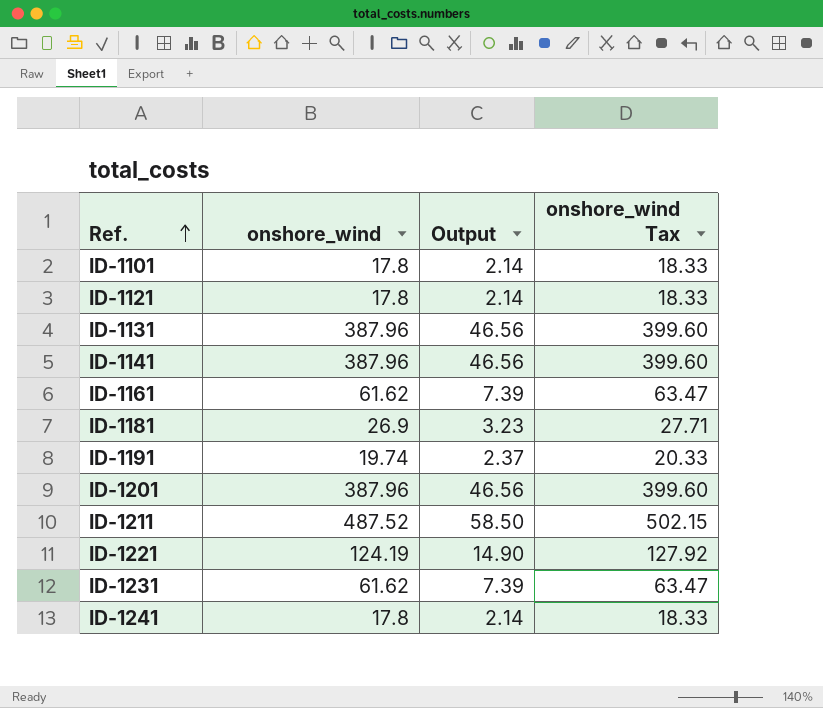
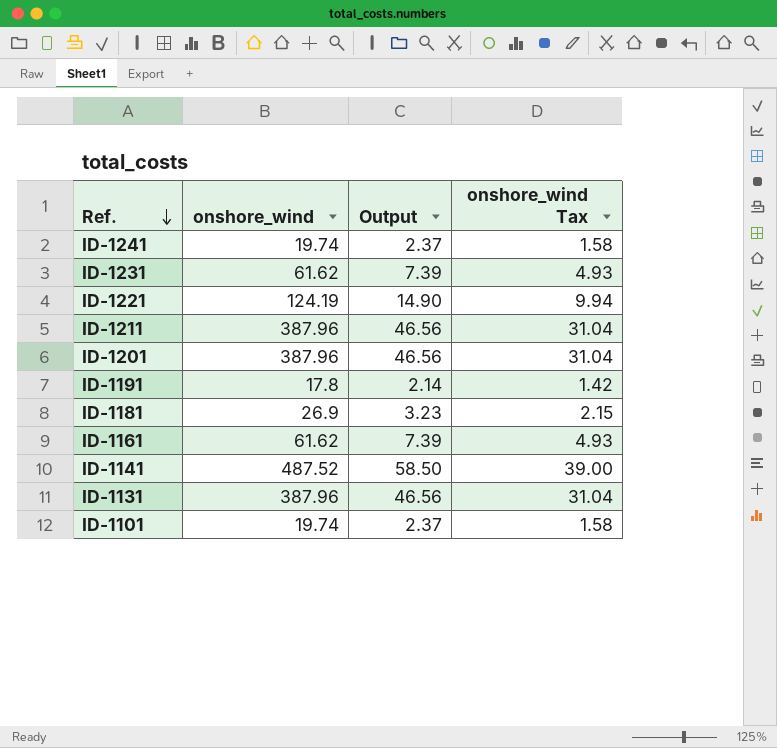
row order: Ref. ascending -> Ref. descending
column onshore_wind Tax | formula: [onshore_wind] * 1.03 -> [onshore_wind] * 0.08
row ID-1121: 17.8 | 2.14 | 18.33 -> none
ID-1241 | onshore_wind: 17.8 -> 19.74
ID-1241 | Output: 2.14 -> 2.37
ID-1211 | onshore_wind: 487.52 -> 387.96
ID-1211 | Output: 58.50 -> 46.56
ID-1191 | onshore_wind: 19.74 -> 17.8
ID-1191 | Output: 2.37 -> 2.14
ID-1141 | onshore_wind: 387.96 -> 487.52
ID-1141 | Output: 46.56 -> 58.50
ID-1101 | onshore_wind: 17.8 -> 19.74
ID-1101 | Output: 2.14 -> 2.37

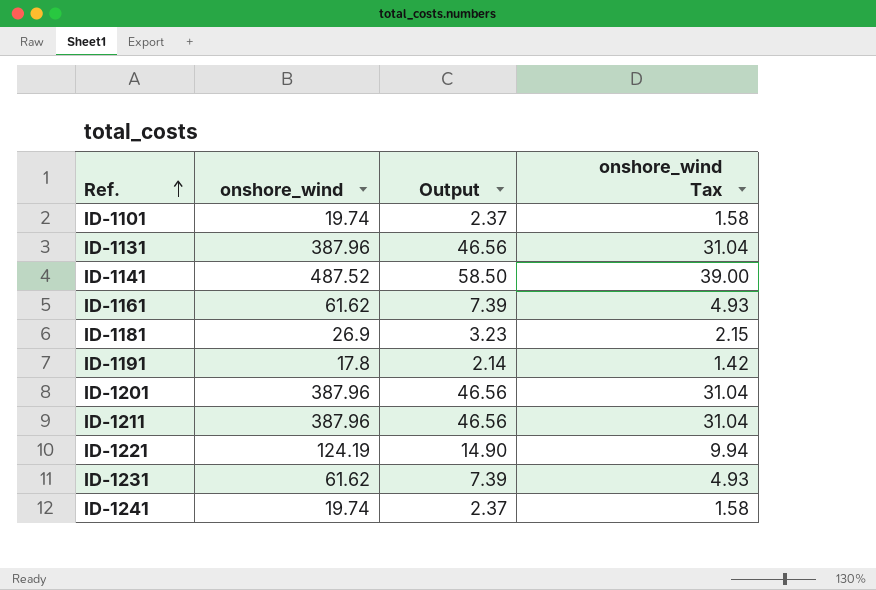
row order: Ref. descending -> Ref. ascending

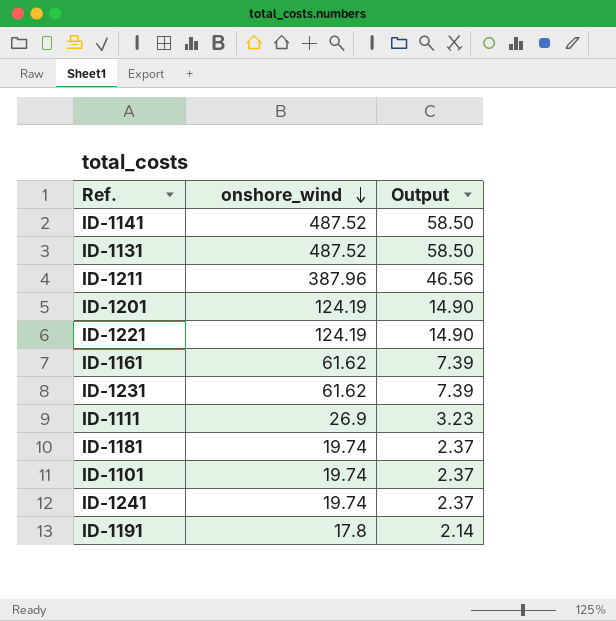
row order: Ref. ascending -> onshore_wind descending
column onshore_wind Tax | formula: [onshore_wind] * 0.08 -> none
ID-1131 | onshore_wind: 387.96 -> 487.52
ID-1131 | Output: 46.56 -> 58.50
ID-1201 | onshore_wind: 387.96 -> 124.19
ID-1201 | Output: 46.56 -> 14.90
row ID-1111: none -> 26.9 | 3.23
ID-1181 | onshore_wind: 26.9 -> 19.74
ID-1181 | Output: 3.23 -> 2.37

